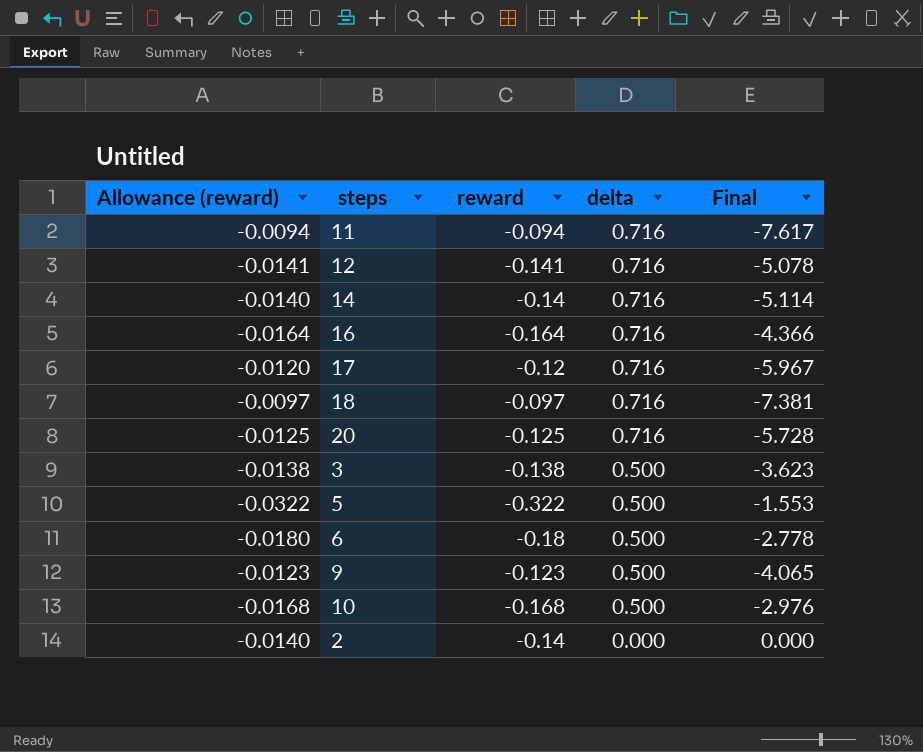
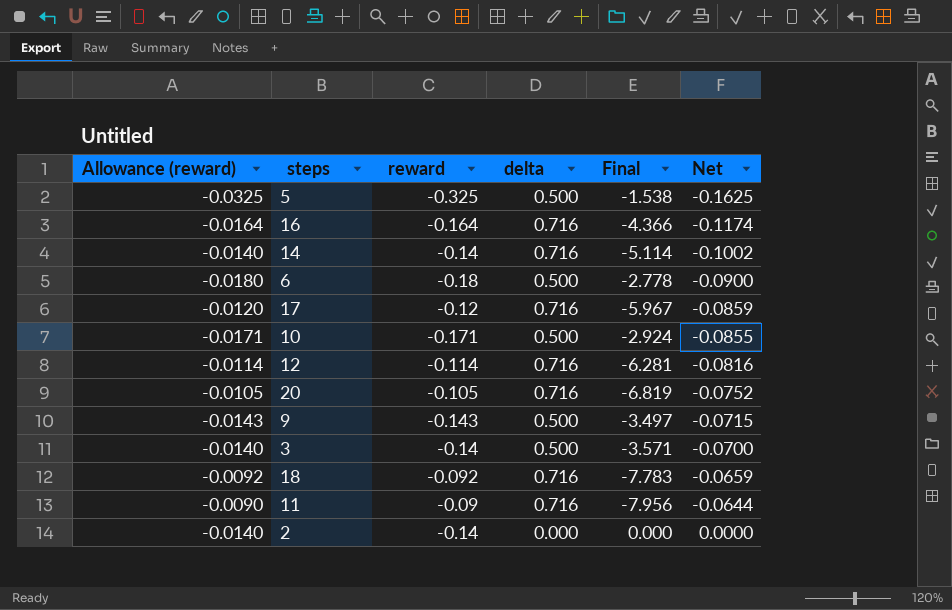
row order: delta descending -> Net ascending
column Net | formula: none -> [reward] * [delta]
5 | Allowance (reward): -0.0322 -> -0.0325
5 | reward: -0.322 -> -0.325
5 | Final: -1.553 -> -1.538
10 | Allowance (reward): -0.0168 -> -0.0171
10 | reward: -0.168 -> -0.171
10 | Final: -2.976 -> -2.924
12 | Allowance (reward): -0.0141 -> -0.0114
12 | reward: -0.141 -> -0.114
12 | Final: -5.078 -> -6.281
20 | Allowance (reward): -0.0125 -> -0.0105
20 | reward: -0.125 -> -0.105
20 | Final: -5.728 -> -6.819
9 | Allowance (reward): -0.0123 -> -0.0143
9 | reward: -0.123 -> -0.143
9 | Final: -4.065 -> -3.497
3 | Allowance (reward): -0.0138 -> -0.0140
3 | reward: -0.138 -> -0.14
3 | Final: -3.623 -> -3.571
18 | Allowance (reward): -0.0097 -> -0.0092
18 | reward: -0.097 -> -0.092
18 | Final: -7.381 -> -7.783
11 | Allowance (reward): -0.0094 -> -0.0090
11 | reward: -0.094 -> -0.09
11 | Final: -7.617 -> -7.956

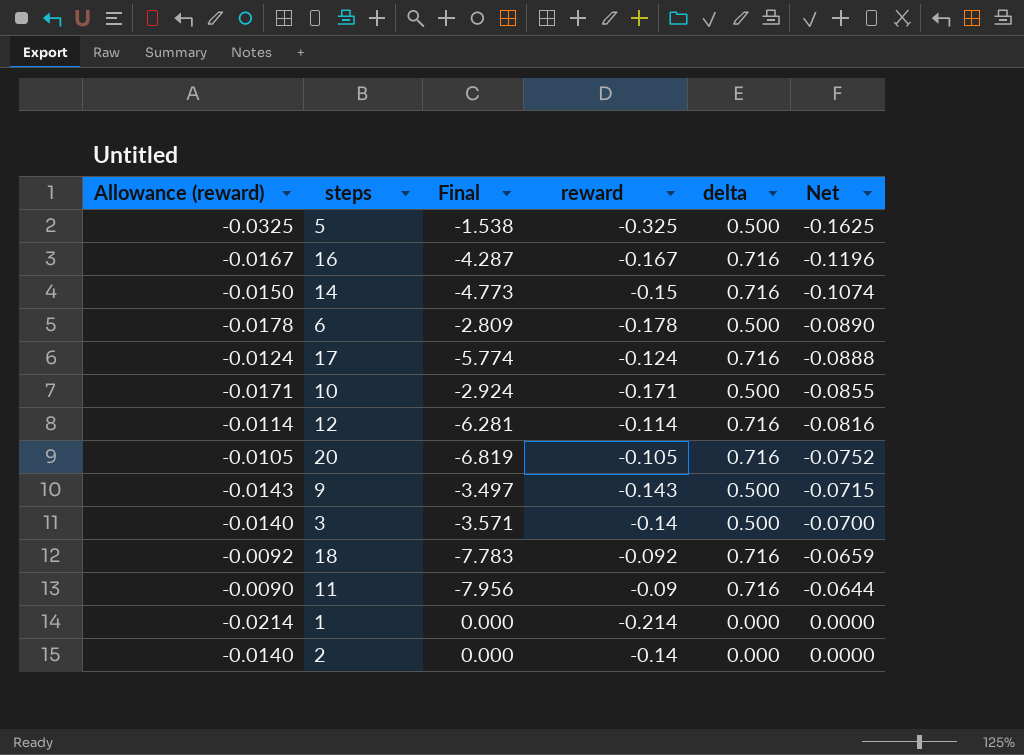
column Final | position: 5 -> 3
16 | Allowance (reward): -0.0164 -> -0.0167
16 | Final: -4.366 -> -4.287
16 | reward: -0.164 -> -0.167
16 | Net: -0.1174 -> -0.1196
14 | Allowance (reward): -0.0140 -> -0.0150
14 | Final: -5.114 -> -4.773
14 | reward: -0.14 -> -0.15
14 | Net: -0.1002 -> -0.1074
6 | Allowance (reward): -0.0180 -> -0.0178
6 | Final: -2.778 -> -2.809
6 | reward: -0.18 -> -0.178
6 | Net: -0.0900 -> -0.0890
17 | Allowance (reward): -0.0120 -> -0.0124
17 | Final: -5.967 -> -5.774
17 | reward: -0.12 -> -0.124
17 | Net: -0.0859 -> -0.0888
row 1: none -> -0.0214 | 0.000 | -0.214 | 0.000 | 0.0000

